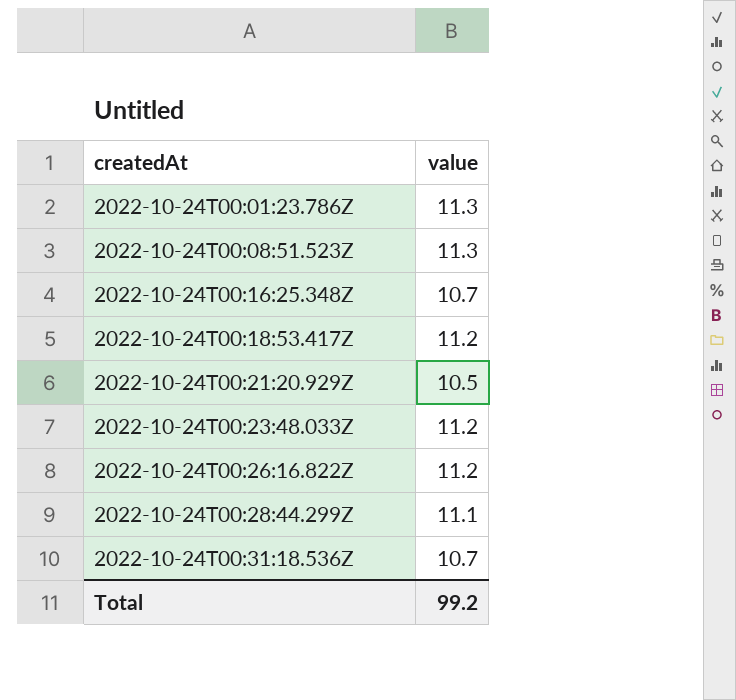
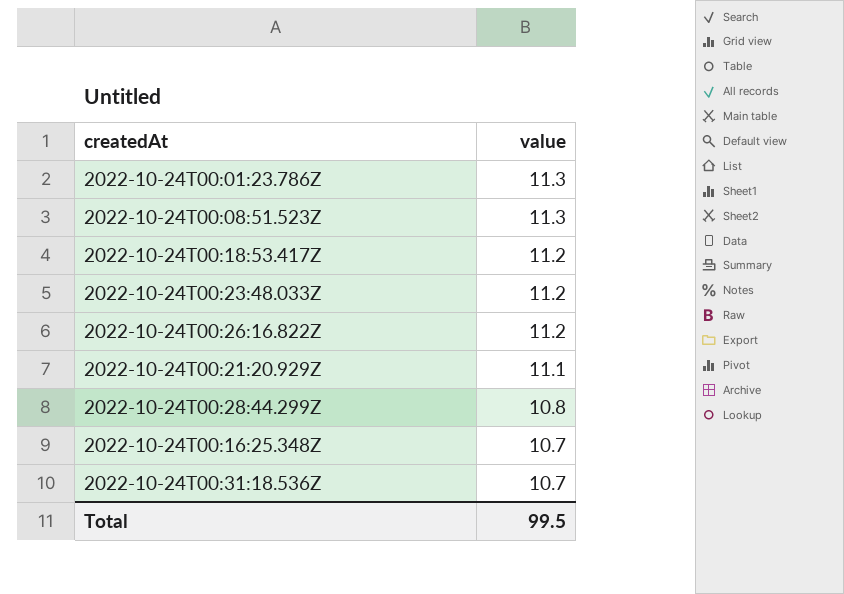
row order: createdAt ascending -> value descending
2022-10-24T00:21:20.929Z | value: 10.5 -> 11.1
2022-10-24T00:28:44.299Z | value: 11.1 -> 10.8
Total | value: 99.2 -> 99.5

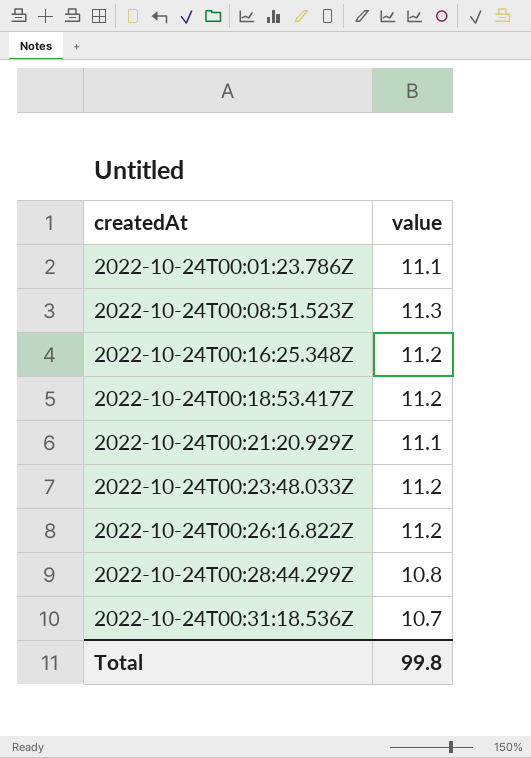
row order: value descending -> createdAt ascending
2022-10-24T00:01:23.786Z | value: 11.3 -> 11.1
2022-10-24T00:16:25.348Z | value: 10.7 -> 11.2
Total | value: 99.5 -> 99.8

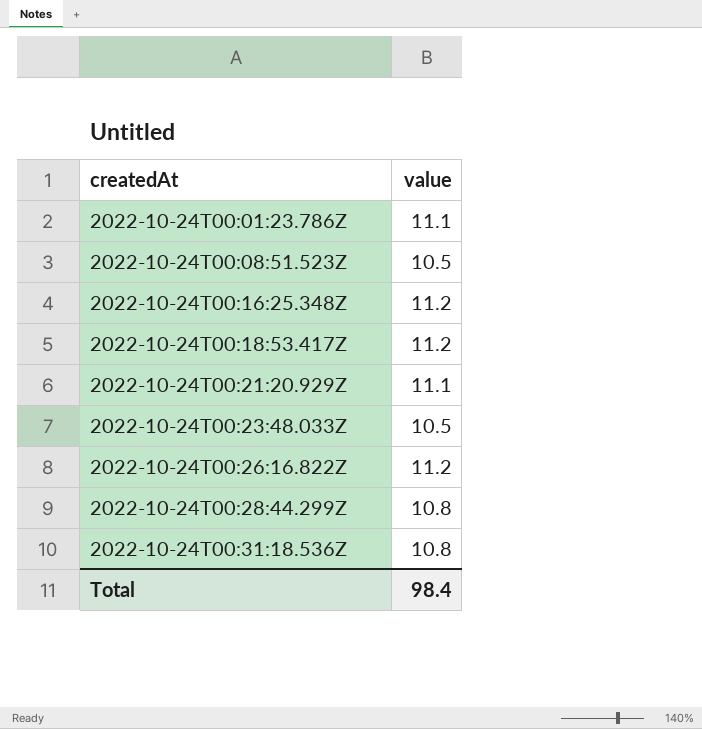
2022-10-24T00:08:51.523Z | value: 11.3 -> 10.5
2022-10-24T00:23:48.033Z | value: 11.2 -> 10.5
2022-10-24T00:31:18.536Z | value: 10.7 -> 10.8
Total | value: 99.8 -> 98.4

